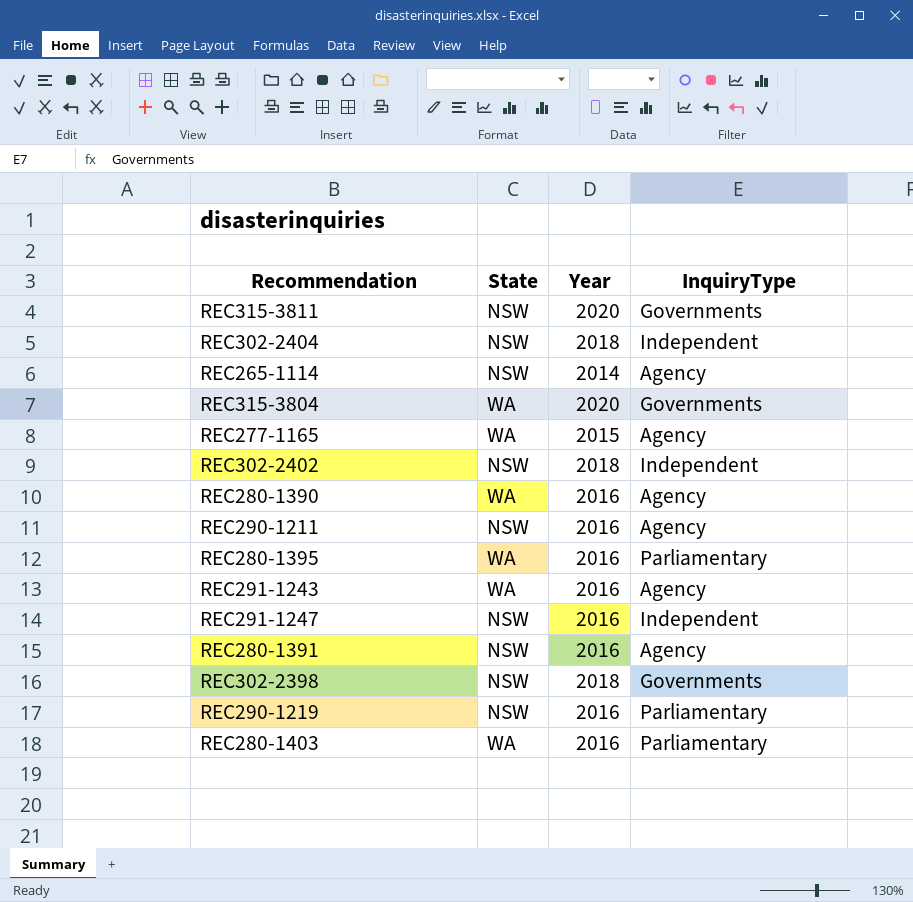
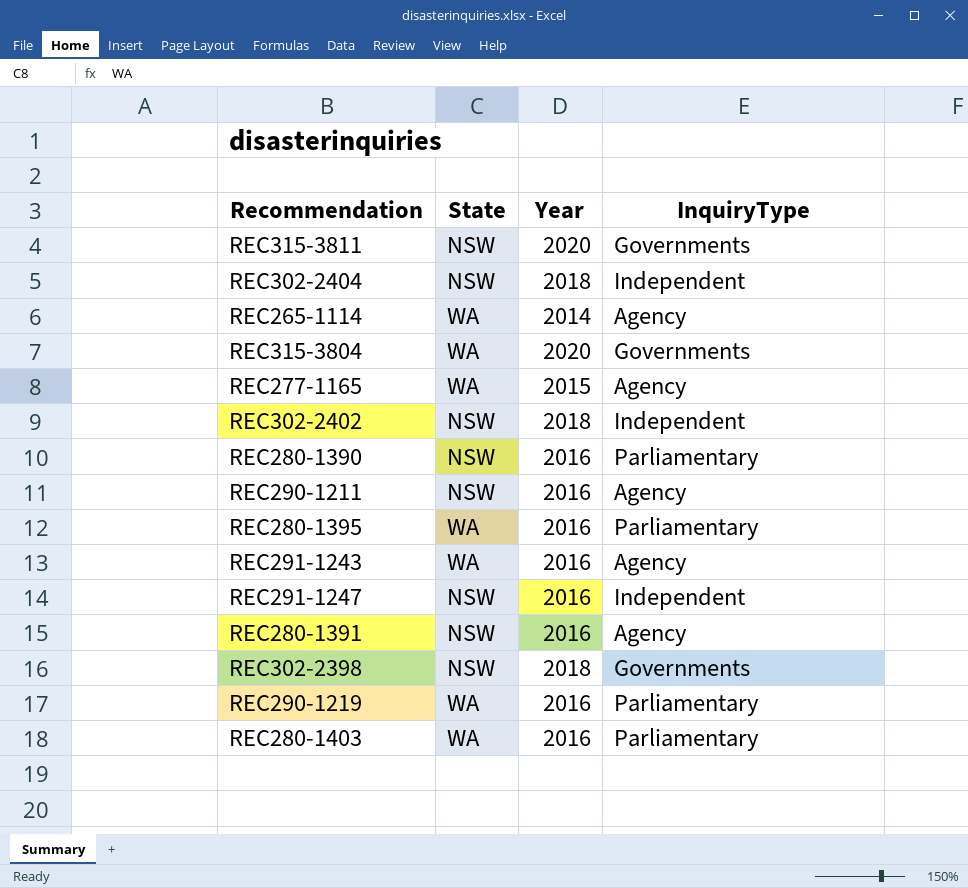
REC265-1114 | State: NSW -> WA
REC280-1390 | State: WA -> NSW
REC280-1390 | InquiryType: Agency -> Parliamentary
REC290-1219 | State: NSW -> WA

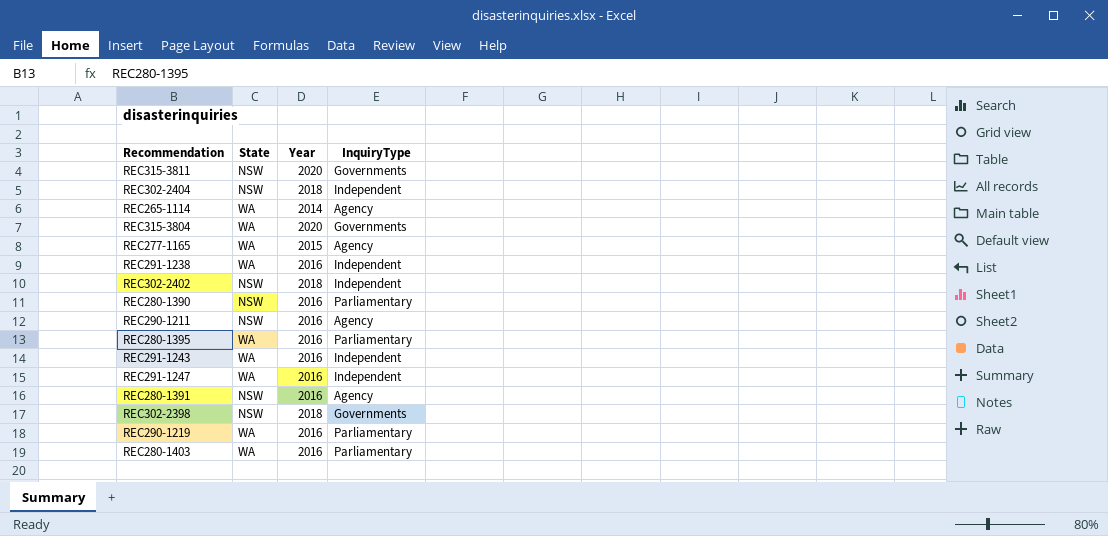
row REC291-1238: none -> WA | 2016 | Independent
REC291-1243 | InquiryType: Agency -> Independent
REC291-1247 | State: NSW -> WA

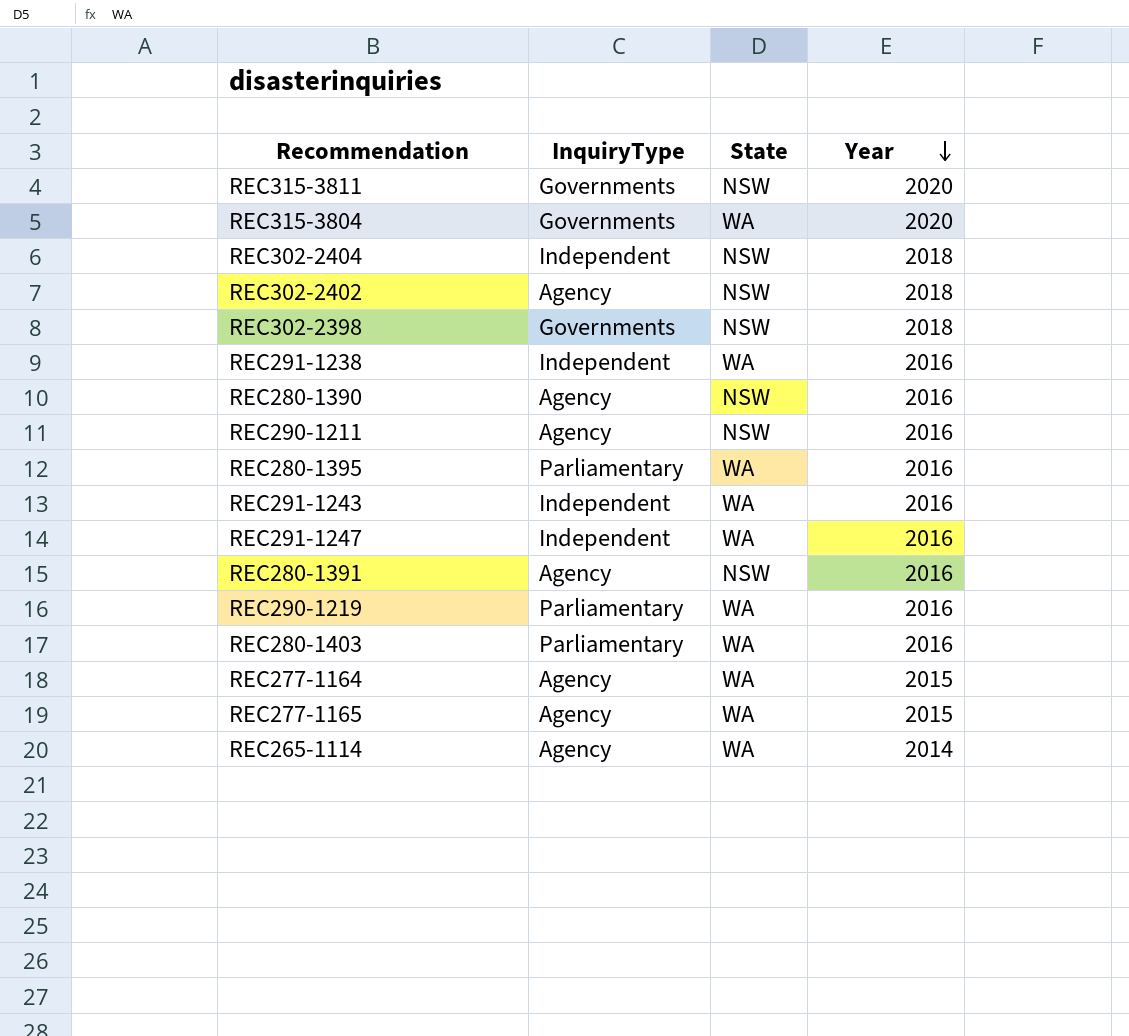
row order: none -> Year descending
column InquiryType | position: 4 -> 2
REC302-2402 | InquiryType: Independent -> Agency
REC280-1390 | InquiryType: Parliamentary -> Agency
row REC277-1164: none -> Agency | WA | 2015

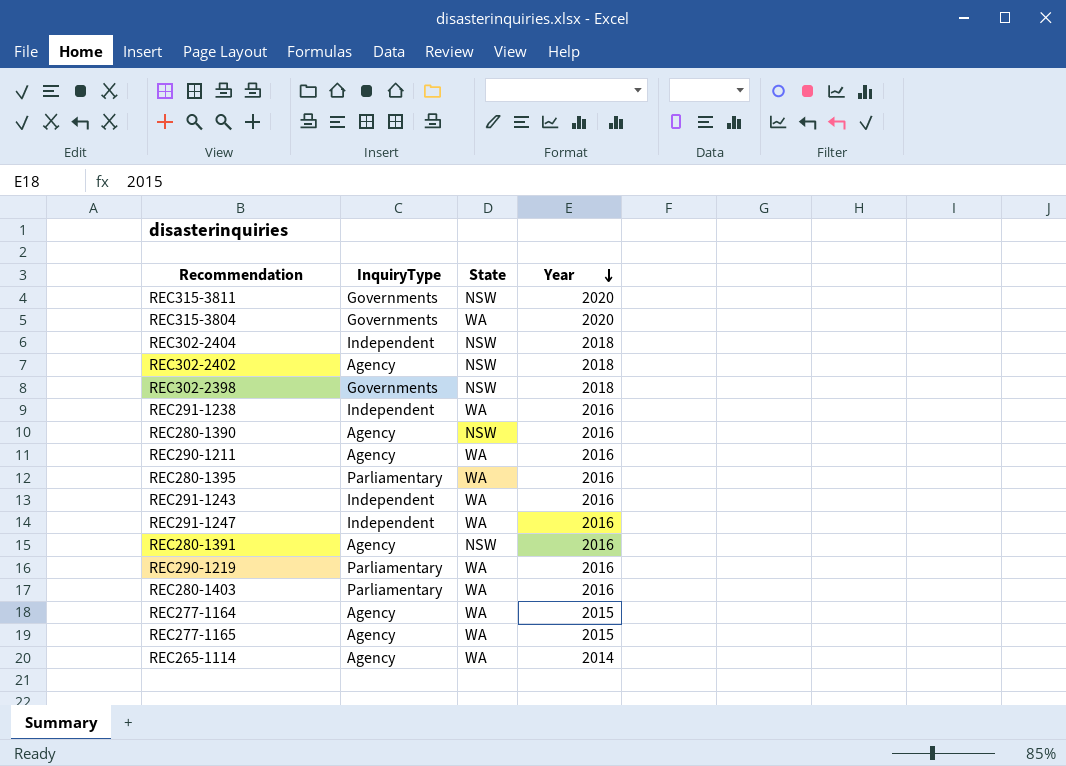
REC290-1211 | State: NSW -> WA

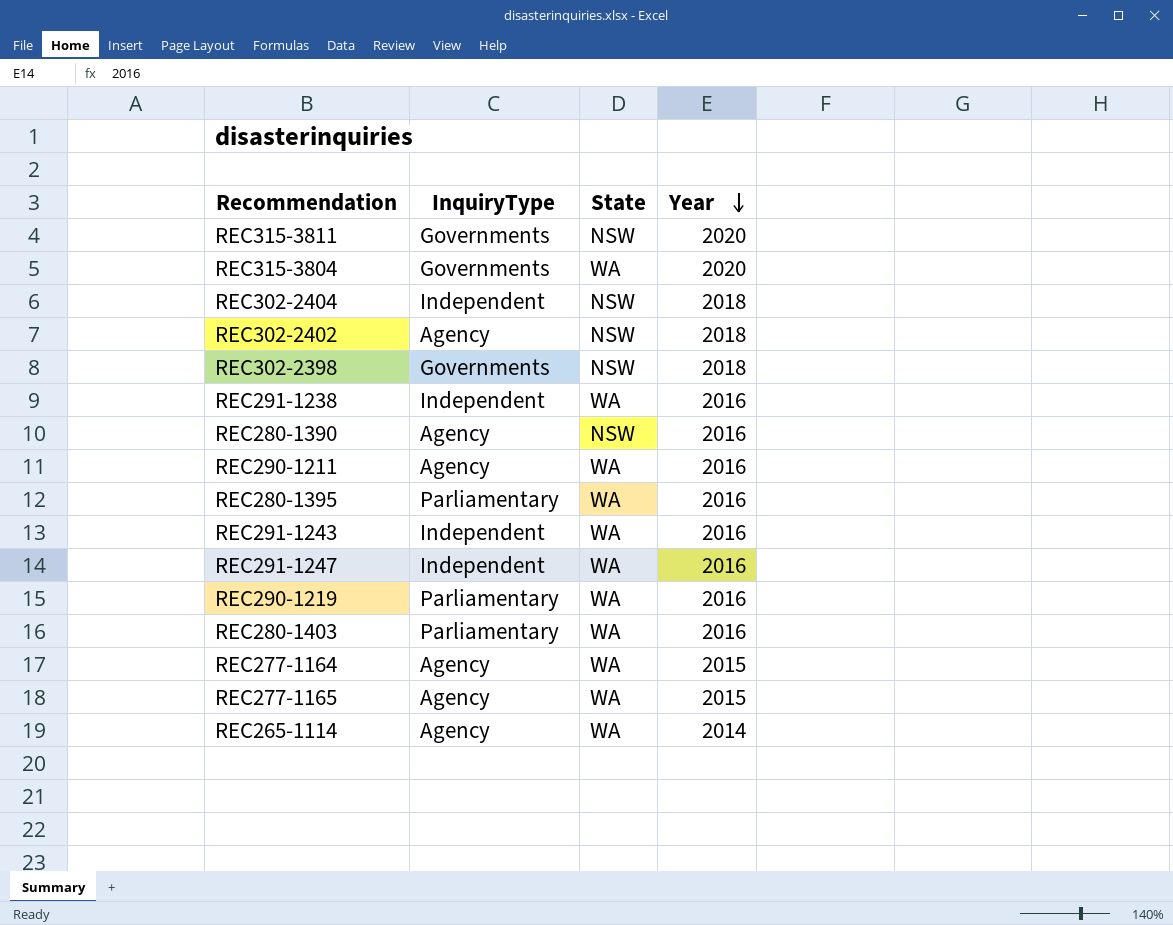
row REC280-1391: Agency | NSW | 2016 -> none

